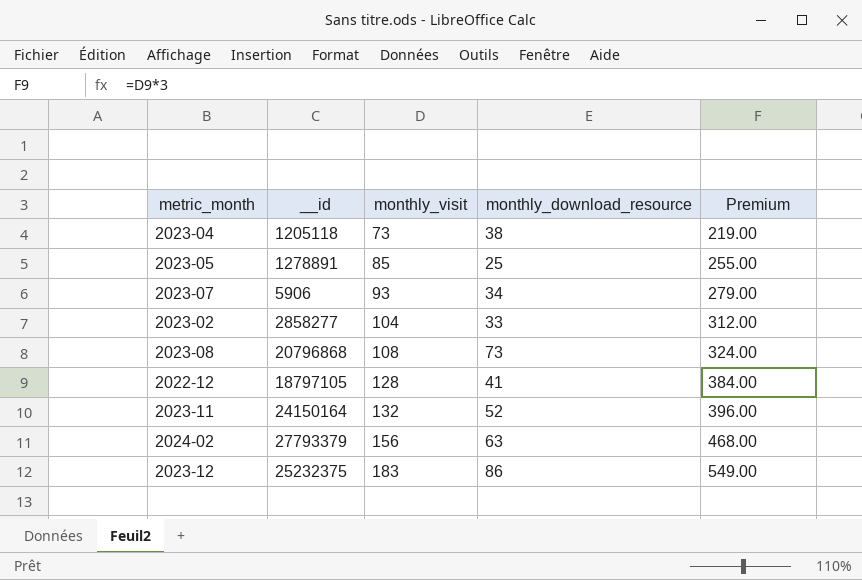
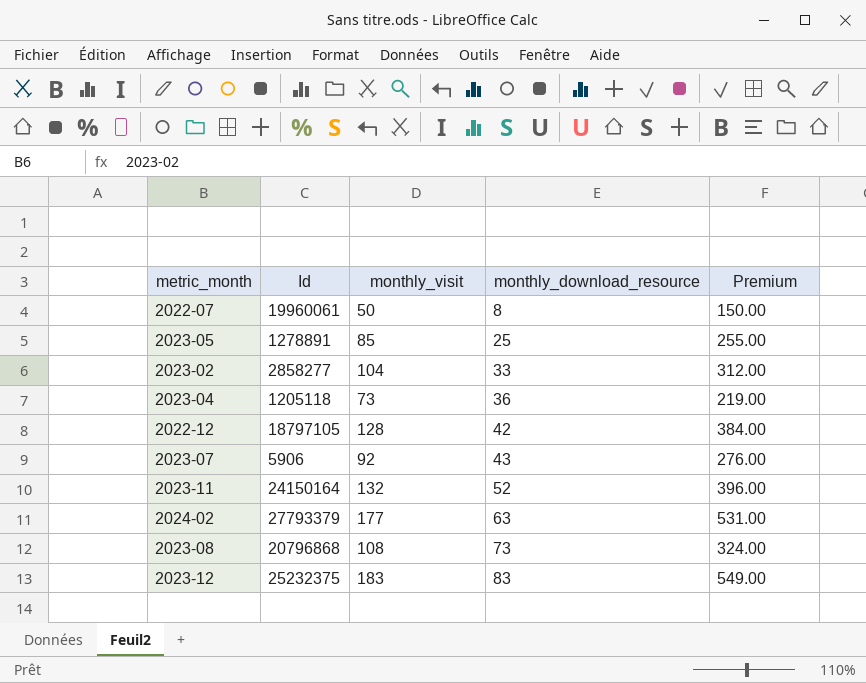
row order: monthly_visit ascending -> monthly_download_resource ascending
column name: __id -> Id
row 2022-07: none -> 19960061 | 50 | 8 | 150.00
2023-04 | monthly_download_resource: 38 -> 36
2022-12 | monthly_download_resource: 41 -> 42
2023-07 | monthly_visit: 93 -> 92
2023-07 | monthly_download_resource: 34 -> 43
2023-07 | Premium: 279.00 -> 276.00
2024-02 | monthly_visit: 156 -> 177
2024-02 | Premium: 468.00 -> 531.00
2023-12 | monthly_download_resource: 86 -> 83

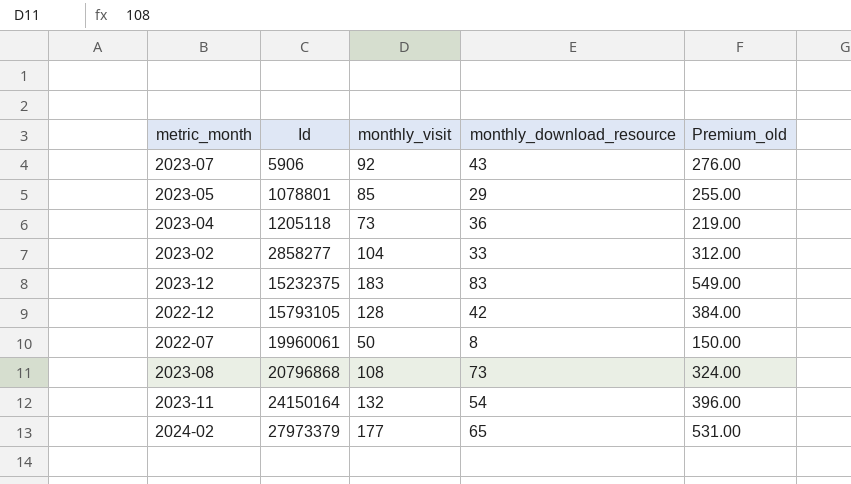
row order: monthly_download_resource ascending -> Id ascending
column name: Premium -> Premium_old
2023-05 | Id: 1278891 -> 1078801
2023-05 | monthly_download_resource: 25 -> 29
2023-12 | Id: 25232375 -> 15232375
2022-12 | Id: 18797105 -> 15793105
2023-11 | monthly_download_resource: 52 -> 54
2024-02 | Id: 27793379 -> 27973379
2024-02 | monthly_download_resource: 63 -> 65

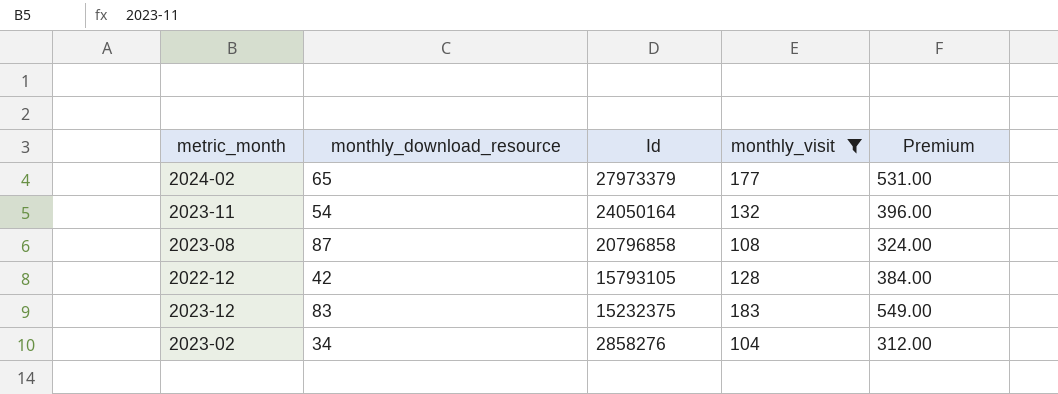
filter: none -> monthly_visit >= 104
row order: Id ascending -> Id descending
column monthly_download_resource | position: 4 -> 2
column name: Premium_old -> Premium
2023-11 | Id: 24150164 -> 24050164
2023-08 | monthly_download_resource: 73 -> 87
2023-08 | Id: 20796868 -> 20796858
2023-02 | monthly_download_resource: 33 -> 34
2023-02 | Id: 2858277 -> 2858276

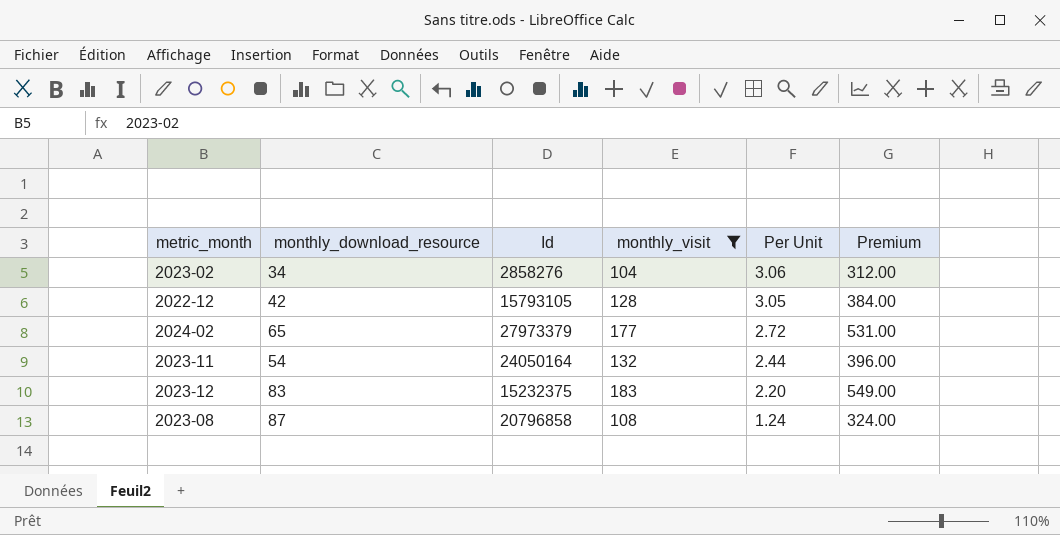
row order: Id descending -> Per Unit descending
column Per Unit | formula: none -> [monthly_visit] / [monthly_download_resource]

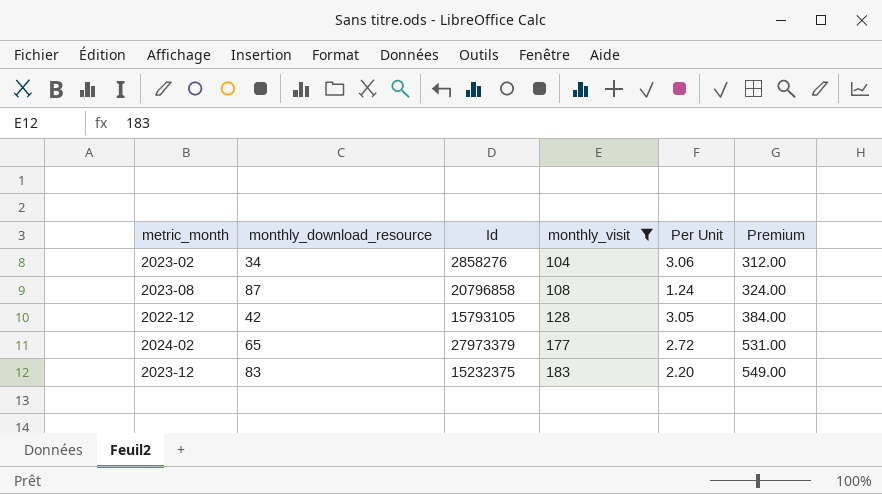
row order: Per Unit descending -> monthly_visit ascending
row 2023-11: 54 | 24050164 | 132 | 2.44 | 396.00 -> none

